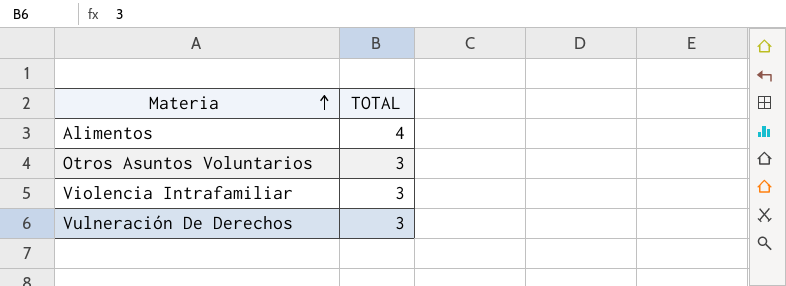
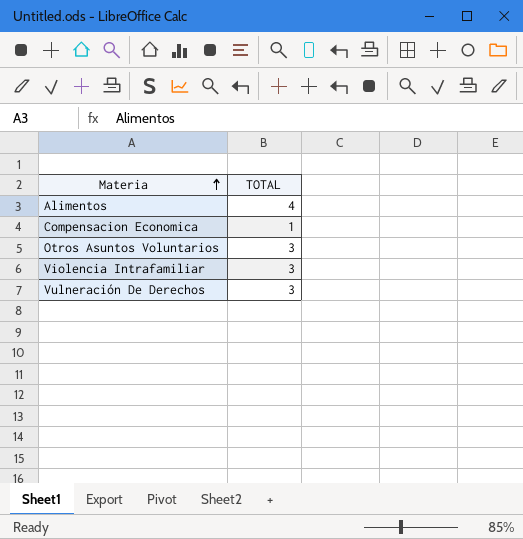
row Compensacion Economica: none -> 1

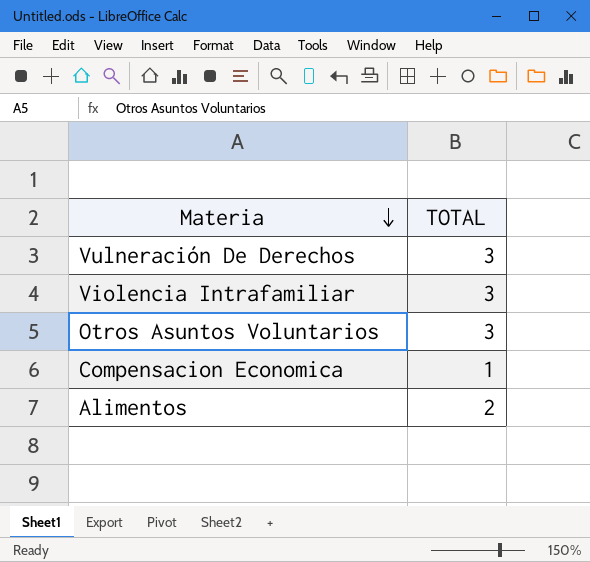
row order: Materia ascending -> Materia descending
Alimentos | TOTAL: 4 -> 2

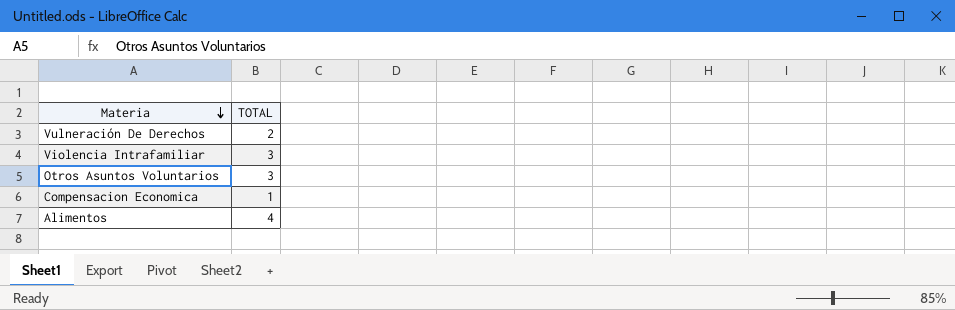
Vulneración De Derechos | TOTAL: 3 -> 2
Alimentos | TOTAL: 2 -> 4

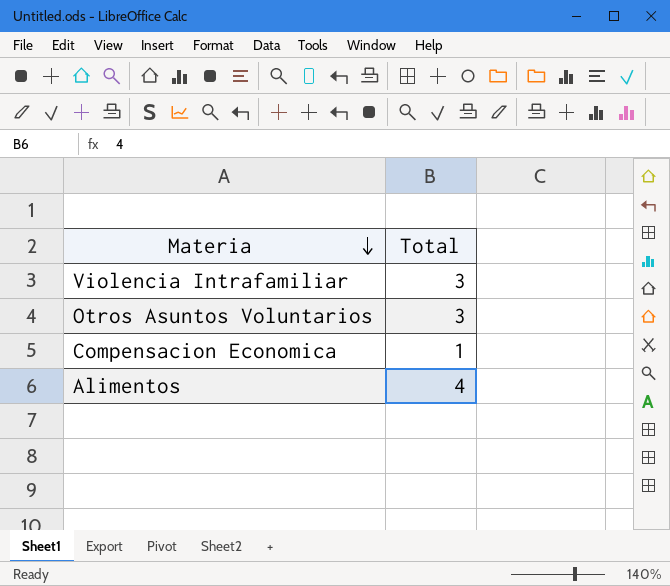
column name: TOTAL -> Total
row Vulneración De Derechos: 2 -> none

